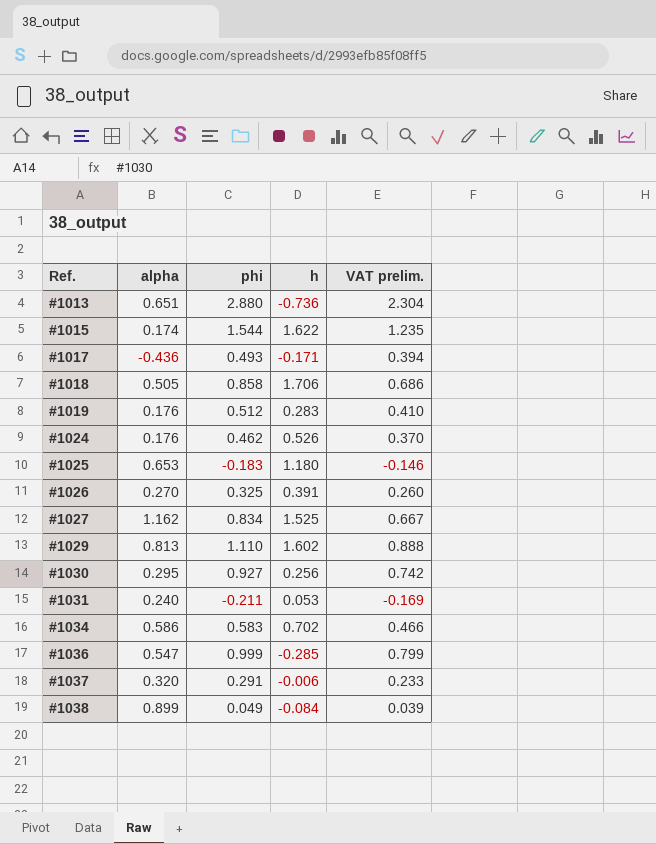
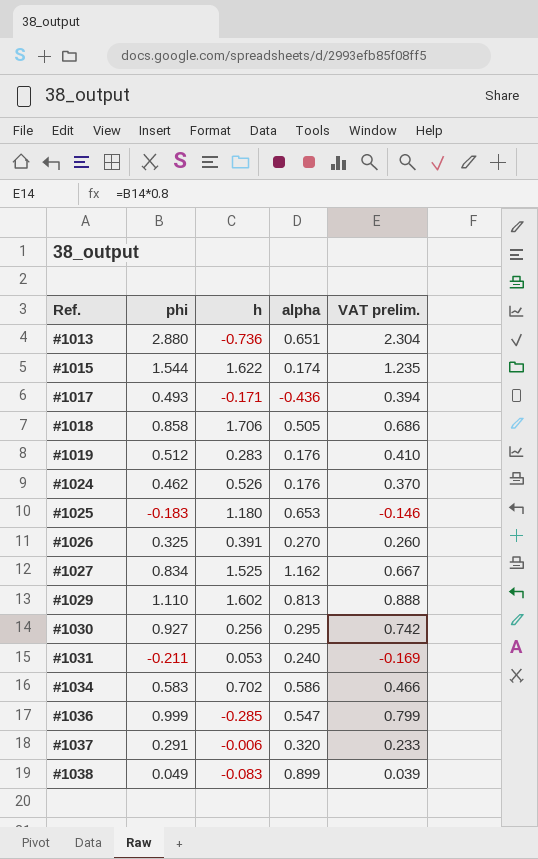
column alpha | position: 2 -> 4
#1038 | h: -0.084 -> -0.083

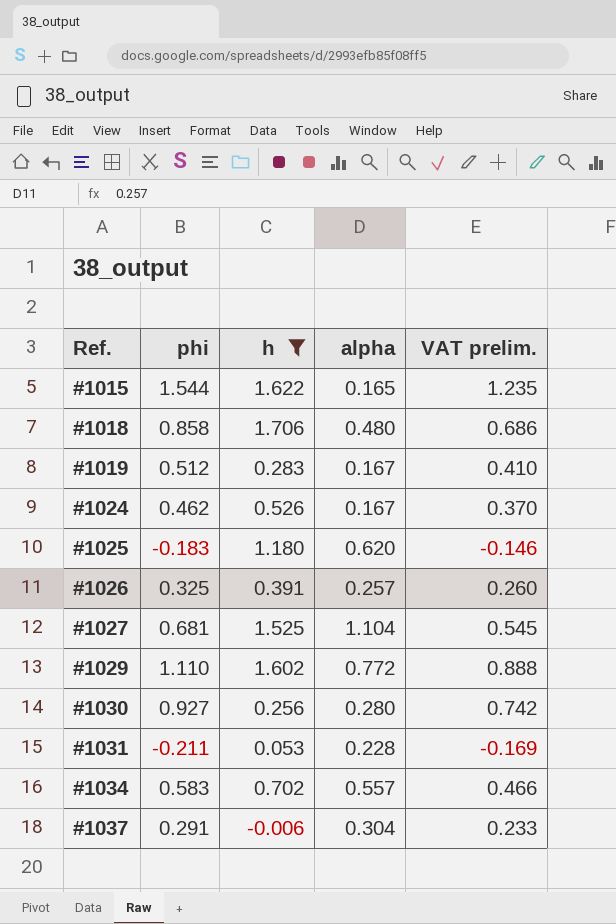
filter: none -> h >= -0.006
#1015 | alpha: 0.174 -> 0.165
#1018 | alpha: 0.505 -> 0.480
#1019 | alpha: 0.176 -> 0.167
#1024 | alpha: 0.176 -> 0.167
#1025 | alpha: 0.653 -> 0.620
#1026 | alpha: 0.270 -> 0.257
#1027 | phi: 0.834 -> 0.681
#1027 | alpha: 1.162 -> 1.104
#1027 | VAT prelim.: 0.667 -> 0.545
#1029 | alpha: 0.813 -> 0.772
#1030 | alpha: 0.295 -> 0.280
#1031 | alpha: 0.240 -> 0.228
#1034 | alpha: 0.586 -> 0.557
#1037 | alpha: 0.320 -> 0.304

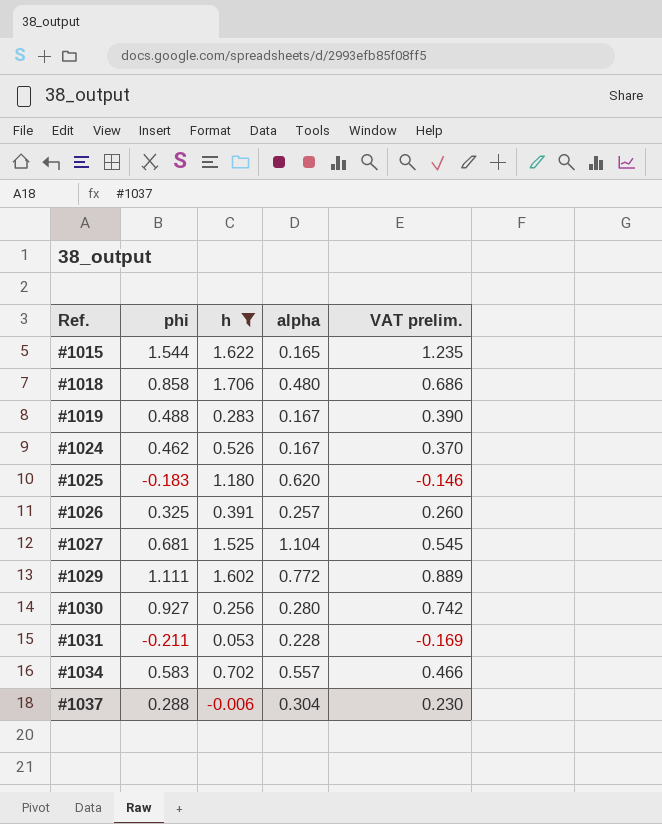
#1019 | phi: 0.512 -> 0.488
#1019 | VAT prelim.: 0.410 -> 0.390
#1029 | phi: 1.110 -> 1.111
#1029 | VAT prelim.: 0.888 -> 0.889
#1037 | phi: 0.291 -> 0.288
#1037 | VAT prelim.: 0.233 -> 0.230

